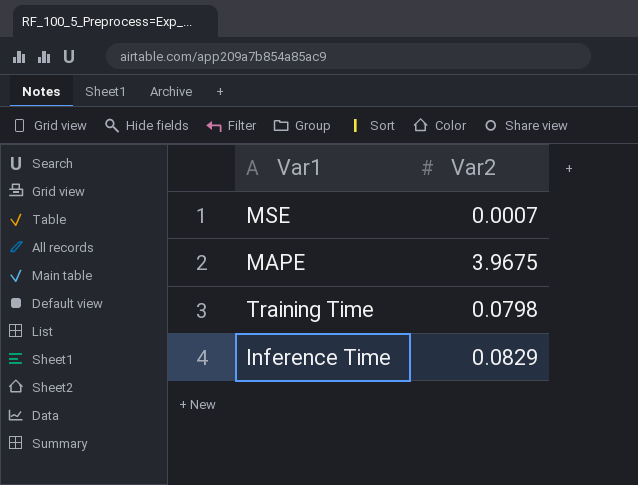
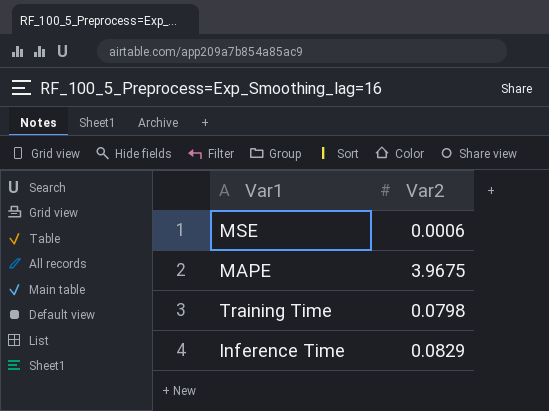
MSE | Var2: 0.0007 -> 0.0006

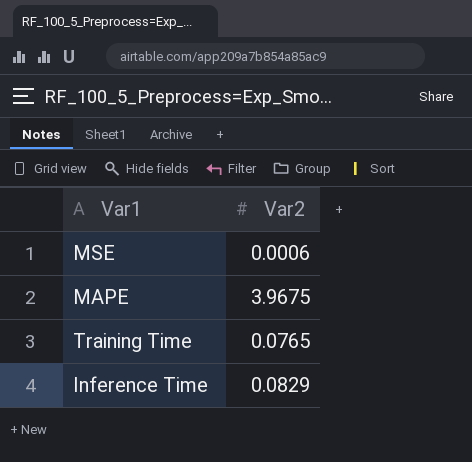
Training Time | Var2: 0.0798 -> 0.0765

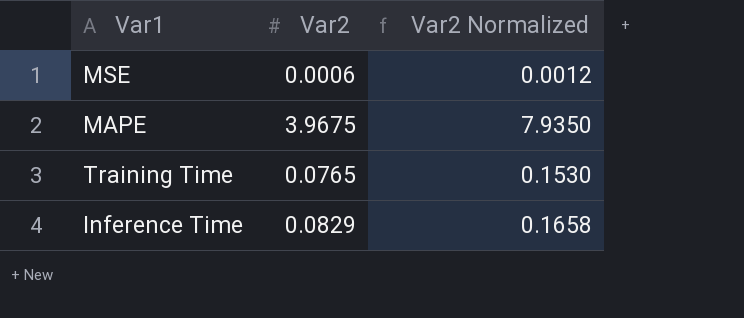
column Var2 Normalized | formula: none -> [Var2] * 2

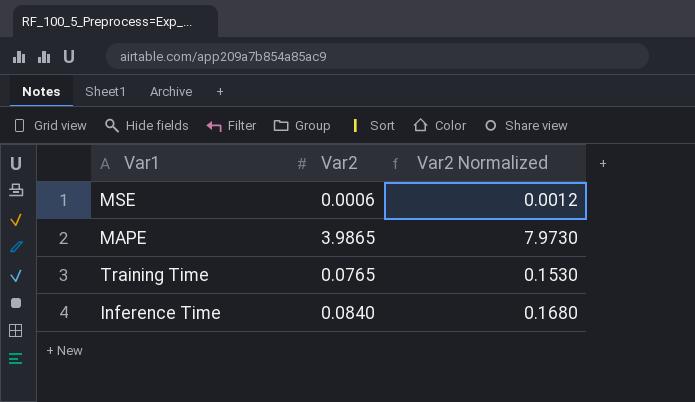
MAPE | Var2: 3.9675 -> 3.9865
MAPE | Var2 Normalized: 7.9350 -> 7.9730
Inference Time | Var2: 0.0829 -> 0.0840
Inference Time | Var2 Normalized: 0.1658 -> 0.1680

